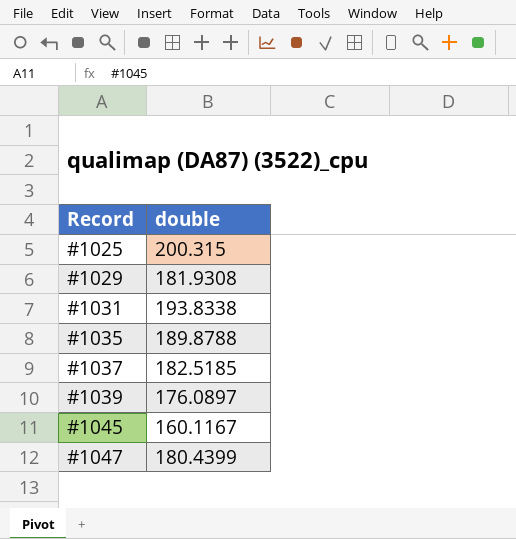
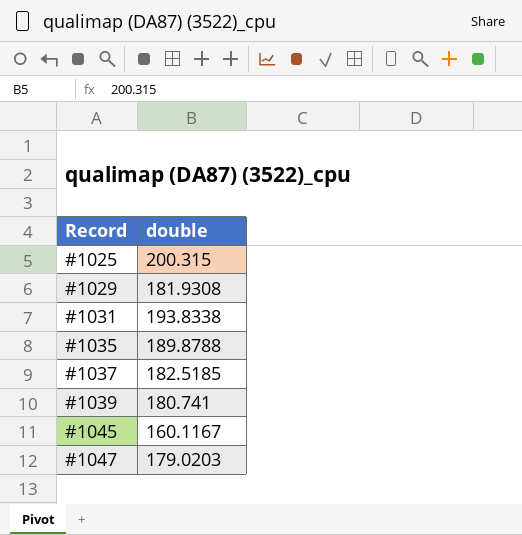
#1039 | double: 176.0897 -> 180.741
#1047 | double: 180.4399 -> 179.0203

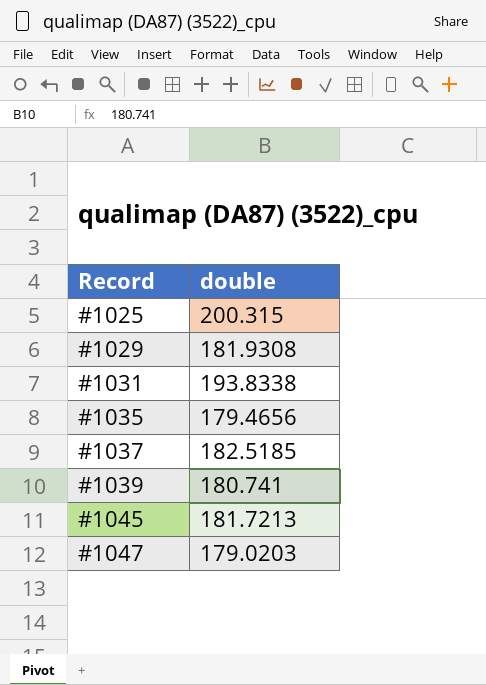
#1035 | double: 189.8788 -> 179.4656
#1045 | double: 160.1167 -> 181.7213

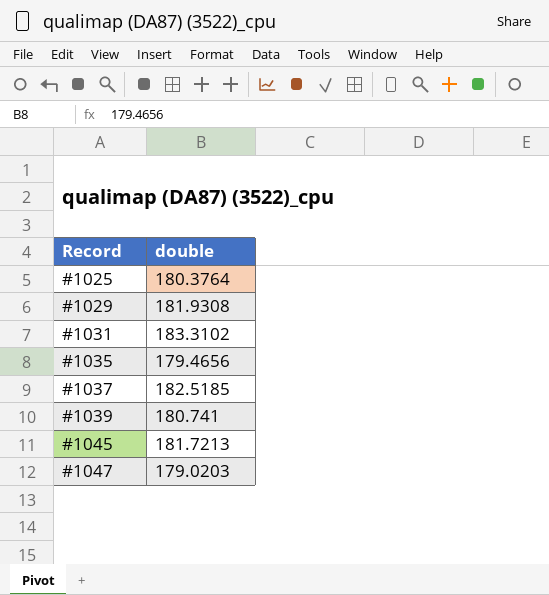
#1025 | double: 200.315 -> 180.3764
#1031 | double: 193.8338 -> 183.3102

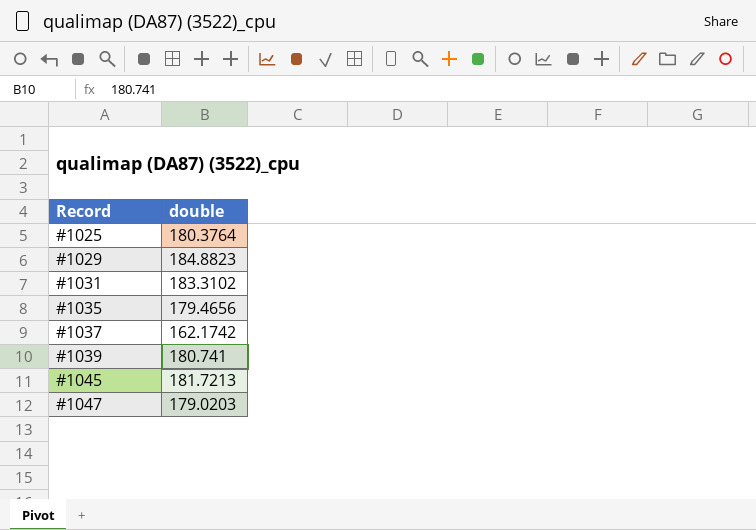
#1029 | double: 181.9308 -> 184.8823
#1037 | double: 182.5185 -> 162.1742

